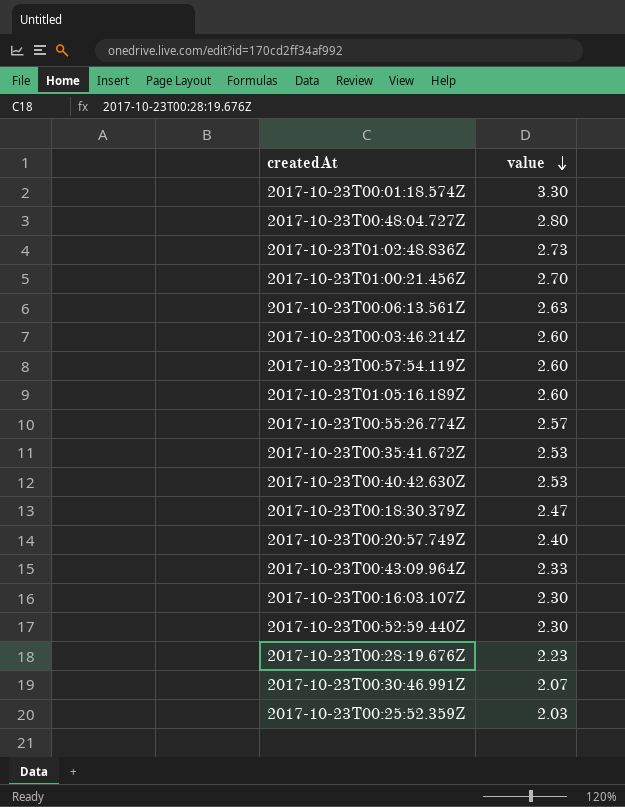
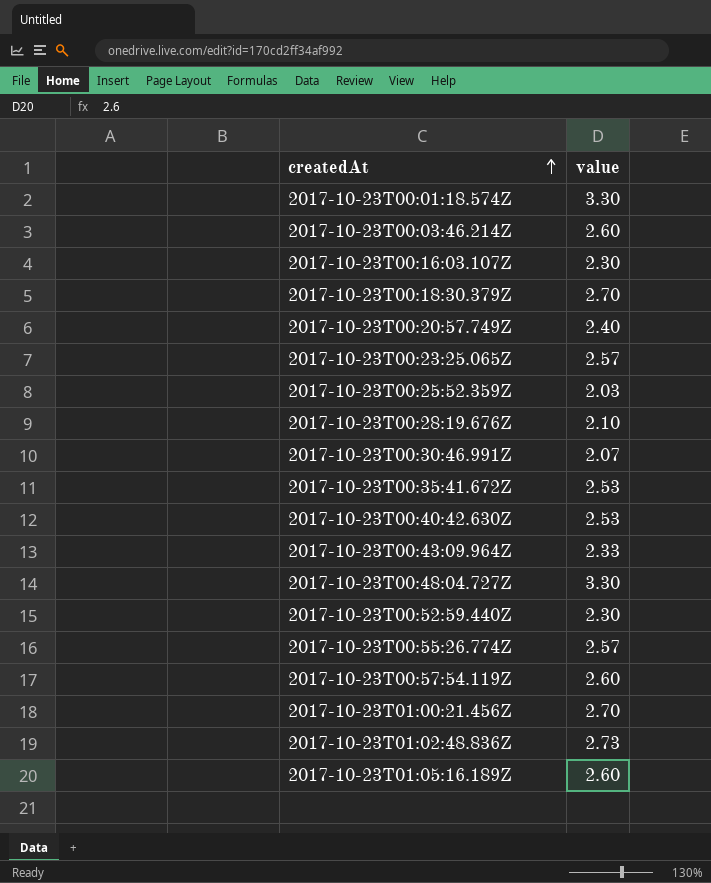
row order: value descending -> createdAt ascending
row 2017-10-23T00:06:13.561Z: 2.63 -> none
2017-10-23T00:18:30.379Z | value: 2.47 -> 2.70
row 2017-10-23T00:23:25.065Z: none -> 2.57
2017-10-23T00:28:19.676Z | value: 2.23 -> 2.10
2017-10-23T00:48:04.727Z | value: 2.80 -> 3.30

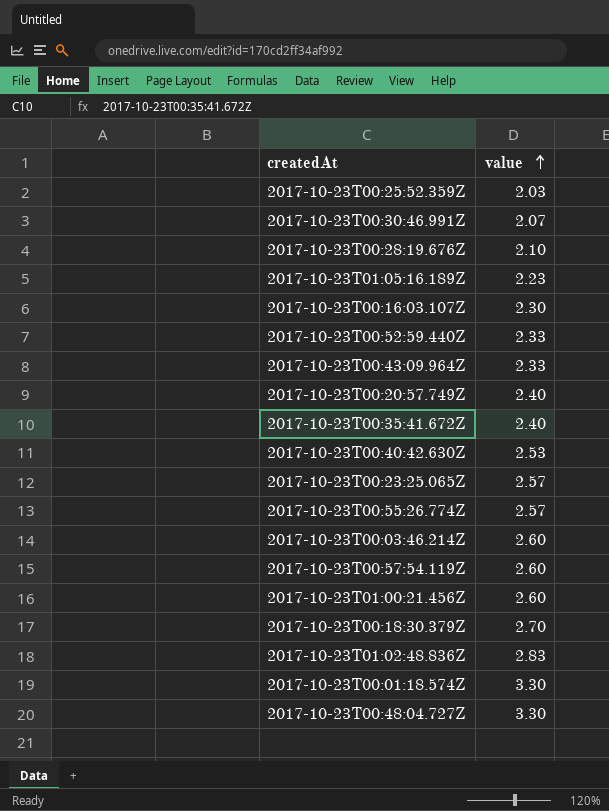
row order: createdAt ascending -> value ascending
2017-10-23T01:05:16.189Z | value: 2.60 -> 2.23
2017-10-23T00:52:59.440Z | value: 2.30 -> 2.33
2017-10-23T00:35:41.672Z | value: 2.53 -> 2.40
2017-10-23T01:00:21.456Z | value: 2.70 -> 2.60
2017-10-23T01:02:48.836Z | value: 2.73 -> 2.83

